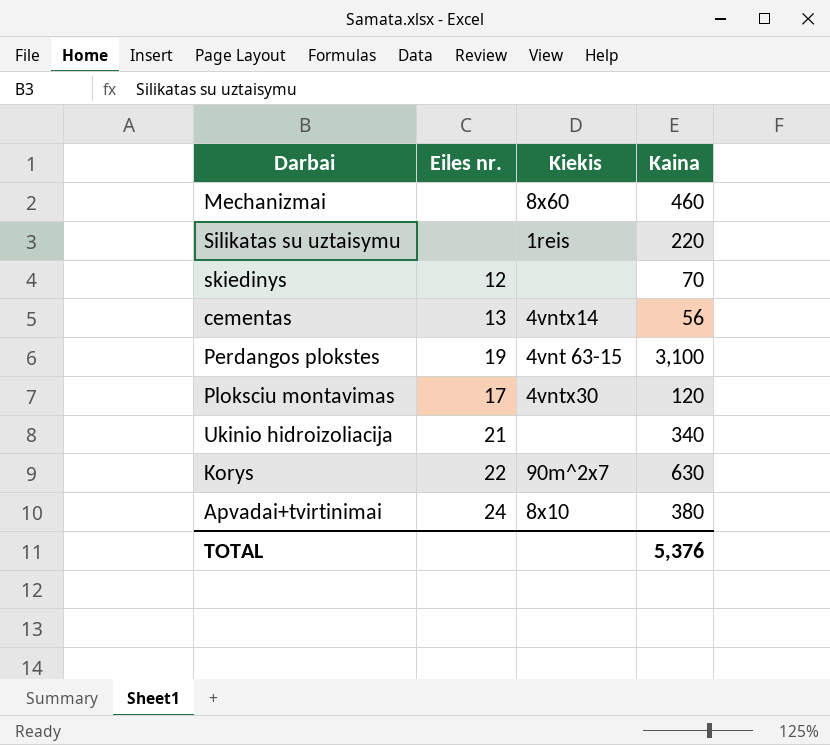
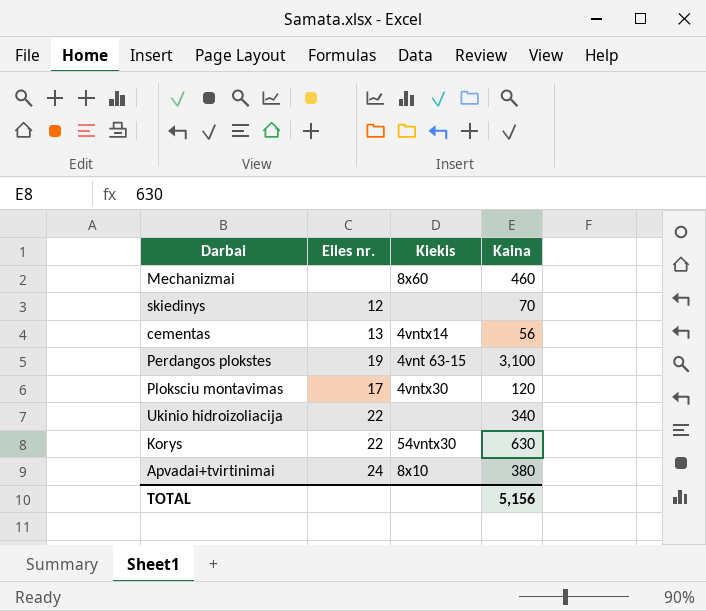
row Silikatas su uztaisymu: none | 1reis | 220 -> none
Ukinio hidroizoliacija | Eiles nr.: 21 -> 22
Korys | Kiekis: 90m^2x7 -> 54vntx30
TOTAL | Kaina: 5,376 -> 5,156

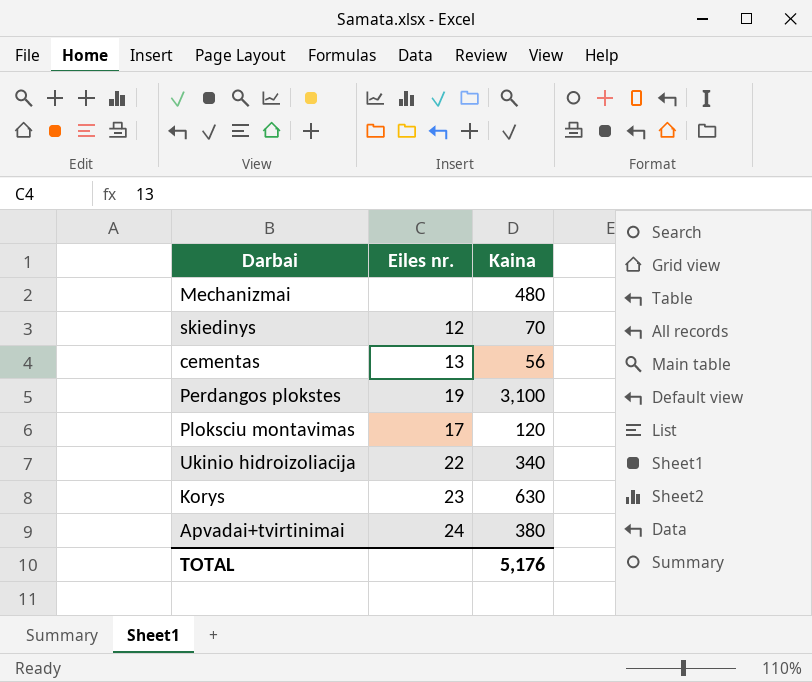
column Kiekis | position: 3 -> none
Mechanizmai | Kaina: 460 -> 480
Korys | Eiles nr.: 22 -> 23
TOTAL | Kaina: 5,156 -> 5,176

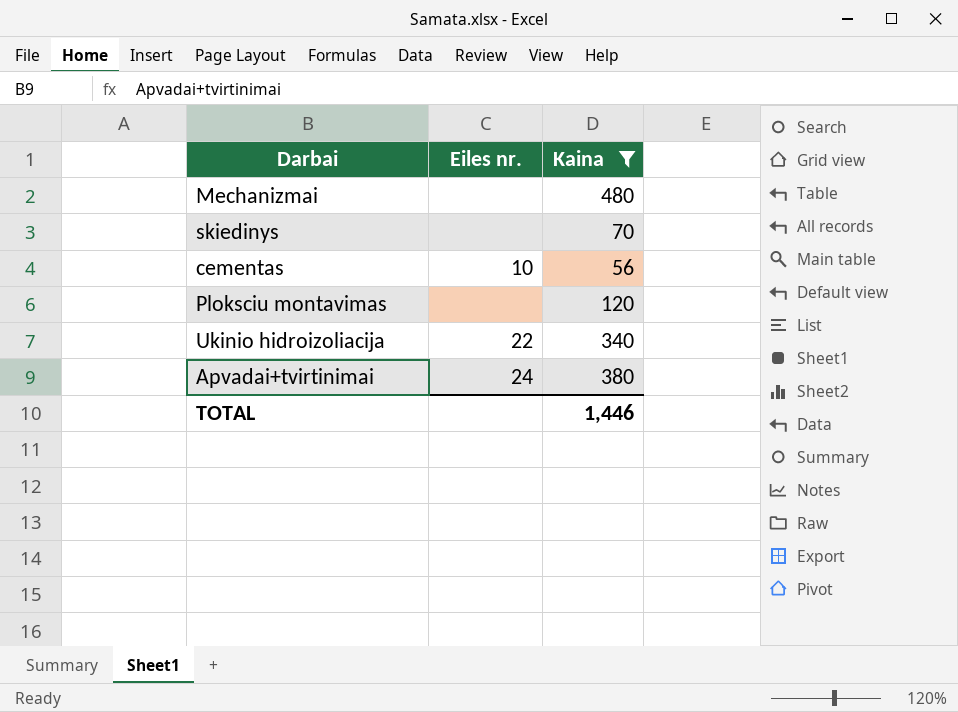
filter: none -> Kaina <= 480
skiedinys | Eiles nr.: 12 -> none
cementas | Eiles nr.: 13 -> 10
Ploksciu montavimas | Eiles nr.: 17 -> none
TOTAL | Kaina: 5,176 -> 1,446

